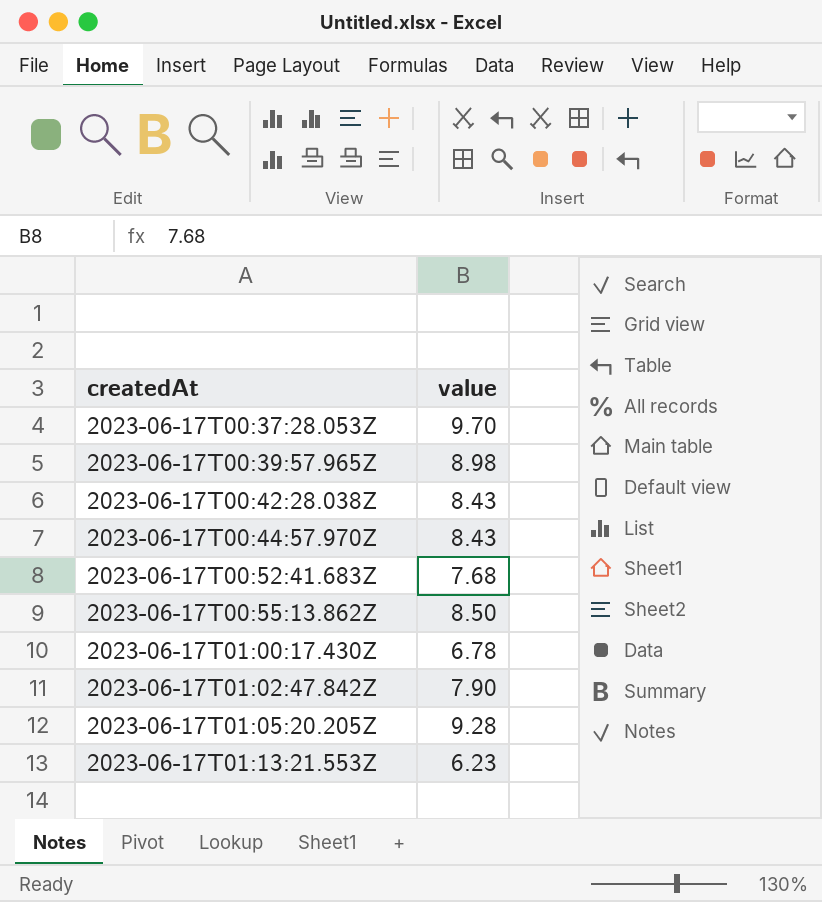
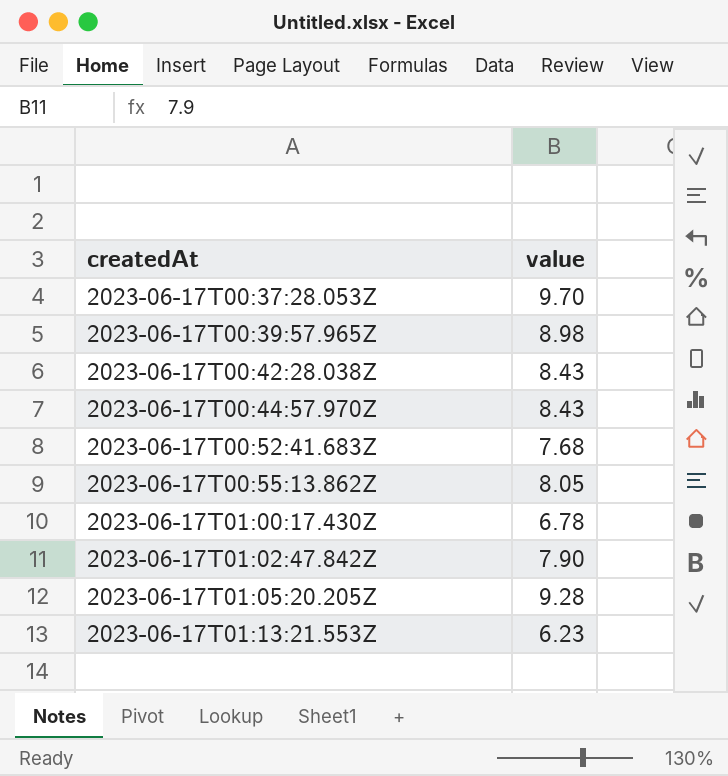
2023-06-17T00:55:13.862Z | value: 8.50 -> 8.05

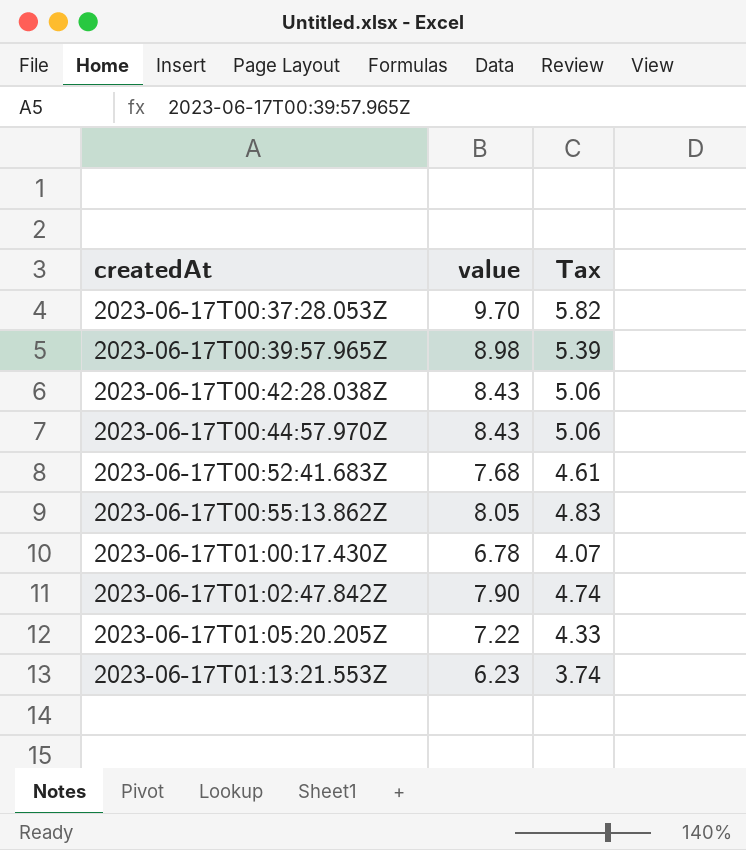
column Tax | formula: none -> [value] * 0.6
2023-06-17T01:05:20.205Z | value: 9.28 -> 7.22

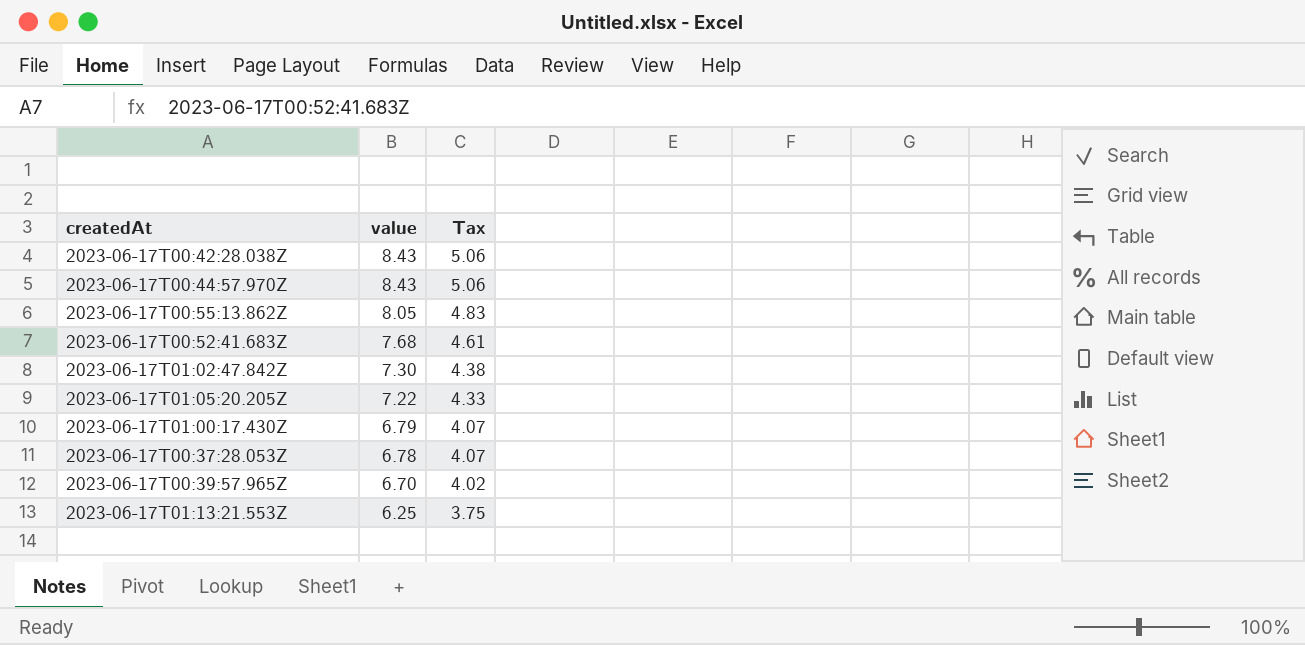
row order: createdAt ascending -> value descending
2023-06-17T01:02:47.842Z | value: 7.90 -> 7.30
2023-06-17T01:02:47.842Z | Tax: 4.74 -> 4.38
2023-06-17T01:00:17.430Z | value: 6.78 -> 6.79
2023-06-17T00:37:28.053Z | value: 9.70 -> 6.78
2023-06-17T00:37:28.053Z | Tax: 5.82 -> 4.07
2023-06-17T00:39:57.965Z | value: 8.98 -> 6.70
2023-06-17T00:39:57.965Z | Tax: 5.39 -> 4.02
2023-06-17T01:13:21.553Z | value: 6.23 -> 6.25
2023-06-17T01:13:21.553Z | Tax: 3.74 -> 3.75

